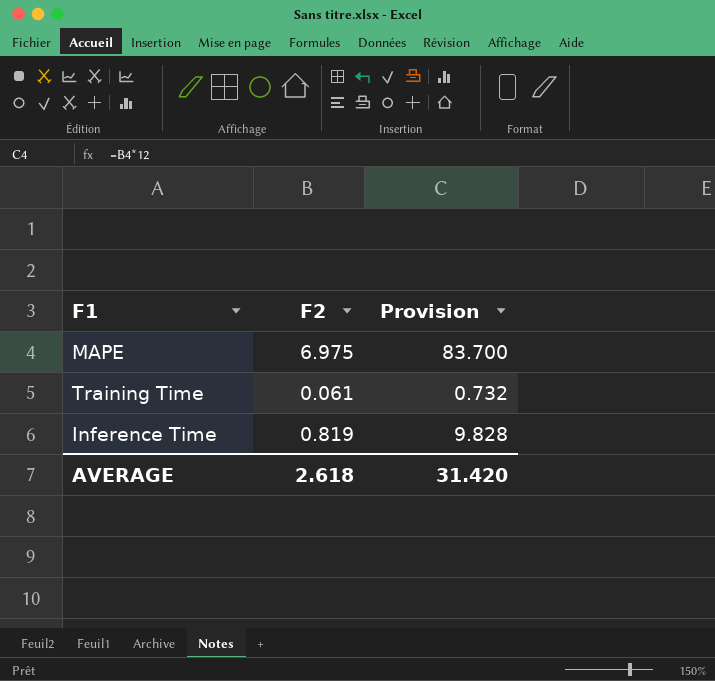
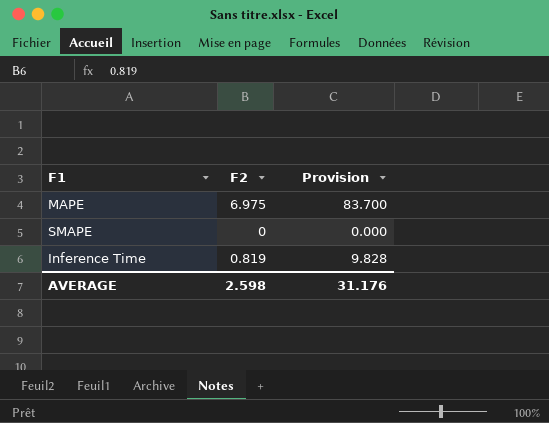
row Training Time: 0.061 | 0.732 -> none
row SMAPE: none -> 0 | 0.000
AVERAGE | F2: 2.618 -> 2.598
AVERAGE | Provision: 31.420 -> 31.176

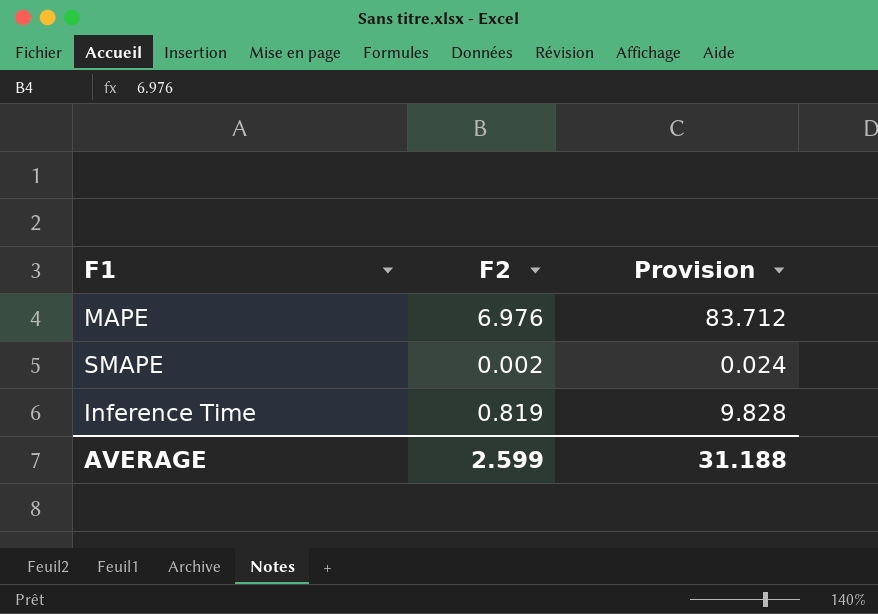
MAPE | F2: 6.975 -> 6.976
MAPE | Provision: 83.700 -> 83.712
SMAPE | F2: 0 -> 0.002
SMAPE | Provision: 0.000 -> 0.024
AVERAGE | F2: 2.598 -> 2.599
AVERAGE | Provision: 31.176 -> 31.188

